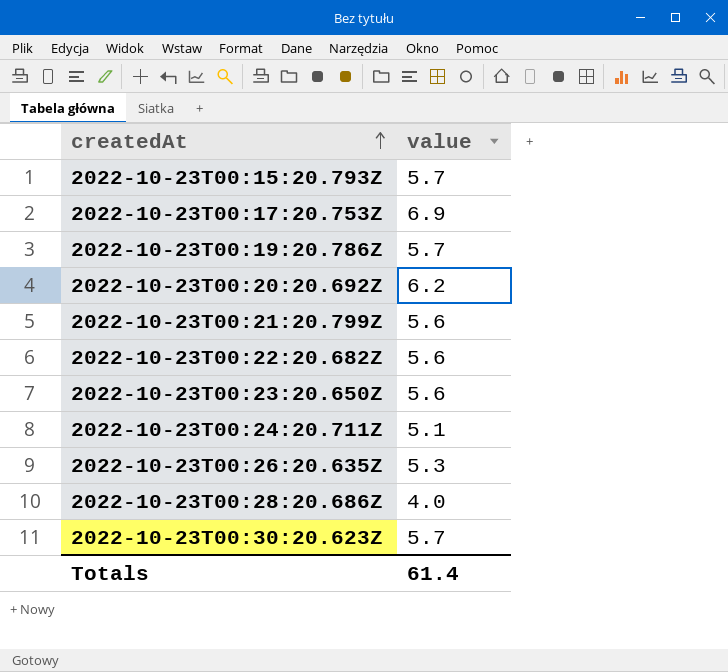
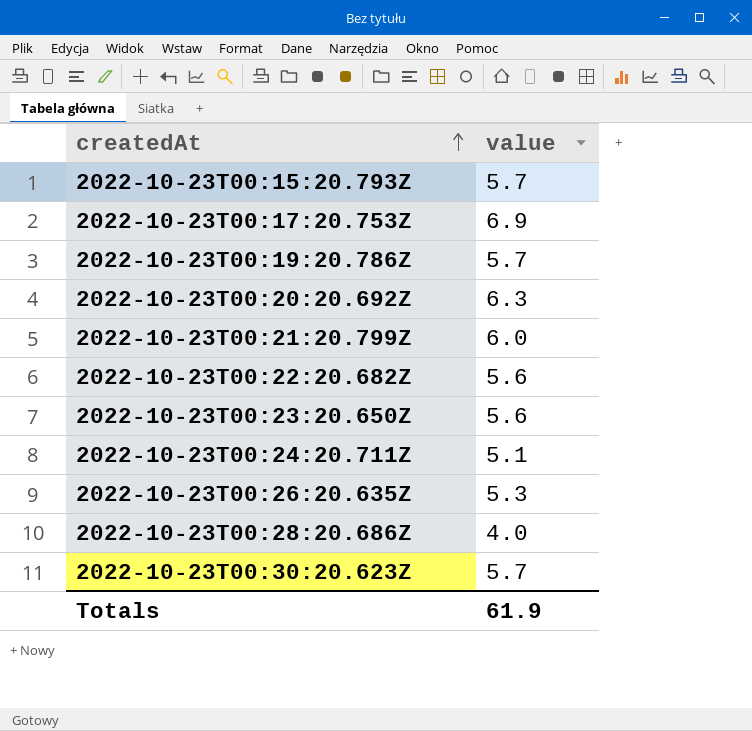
2022-10-23T00:20:20.692Z | value: 6.2 -> 6.3
2022-10-23T00:21:20.799Z | value: 5.6 -> 6.0
Totals | value: 61.4 -> 61.9

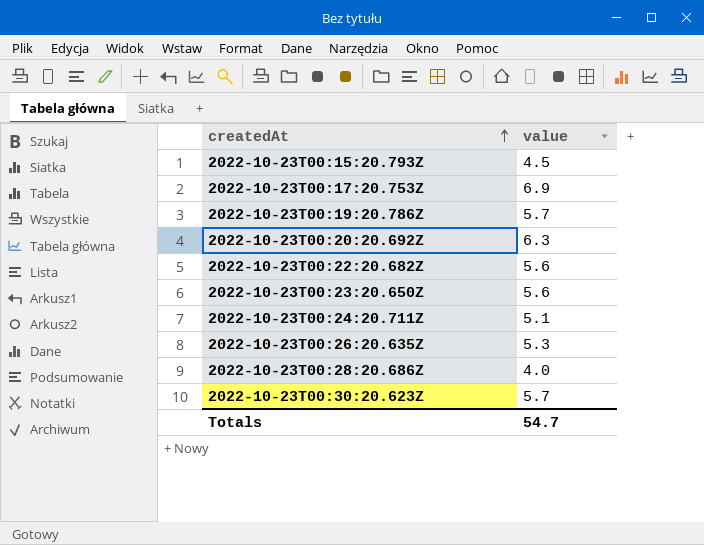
row 2022-10-23T00:21:20.799Z: 6.0 -> none
2022-10-23T00:15:20.793Z | value: 5.7 -> 4.5
Totals | value: 61.9 -> 54.7

